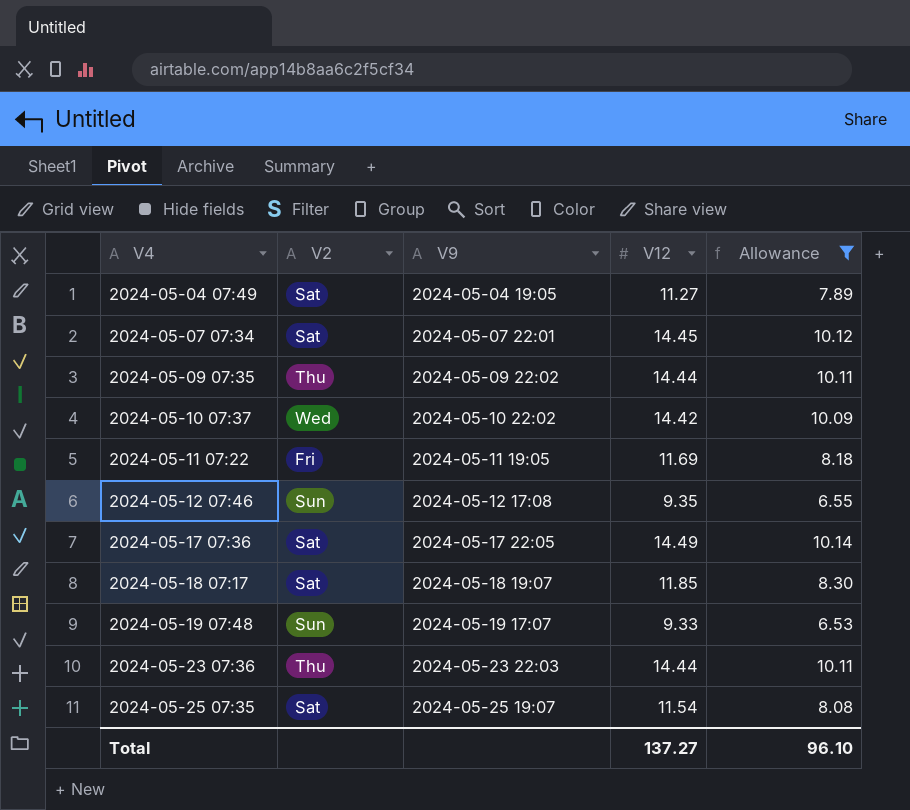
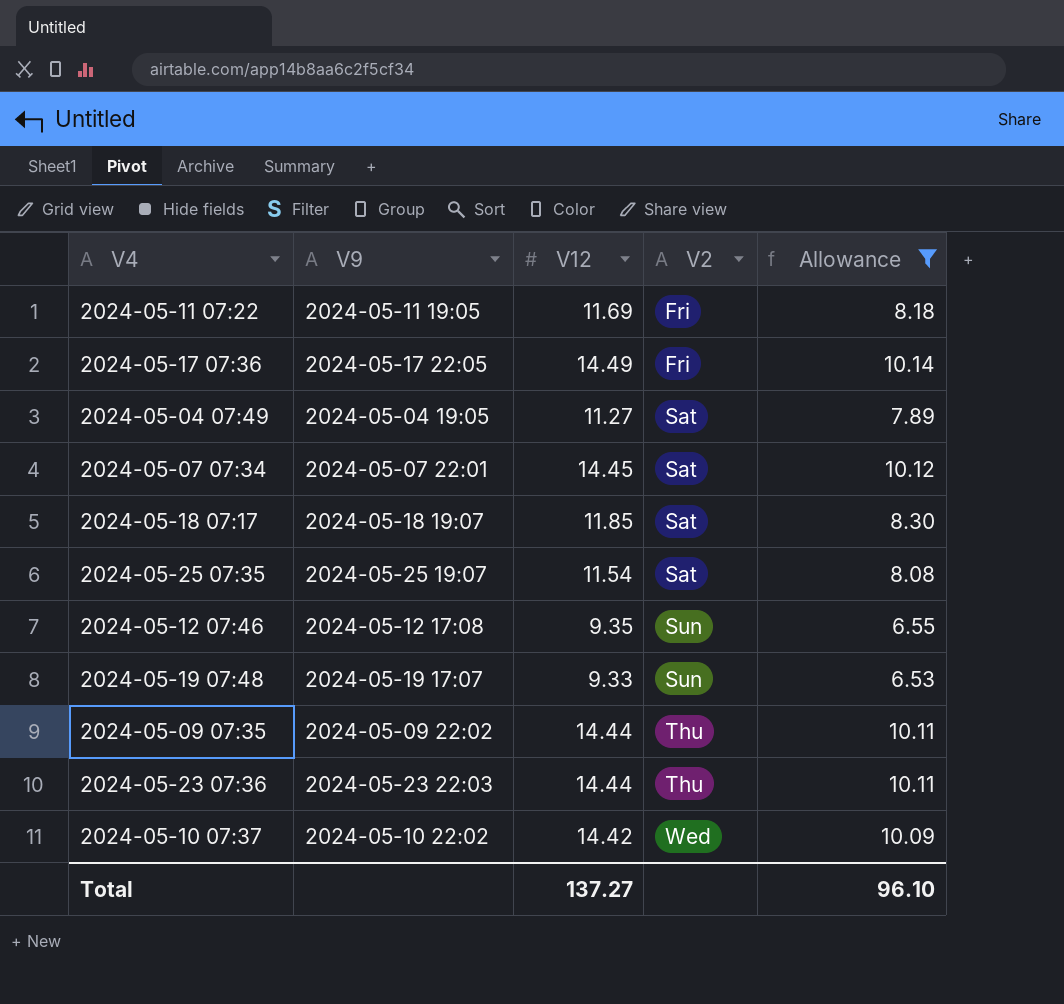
row order: V4 ascending -> V2 ascending
column V2 | position: 2 -> 4
2024-05-17 07:36 | V2: Sat -> Fri

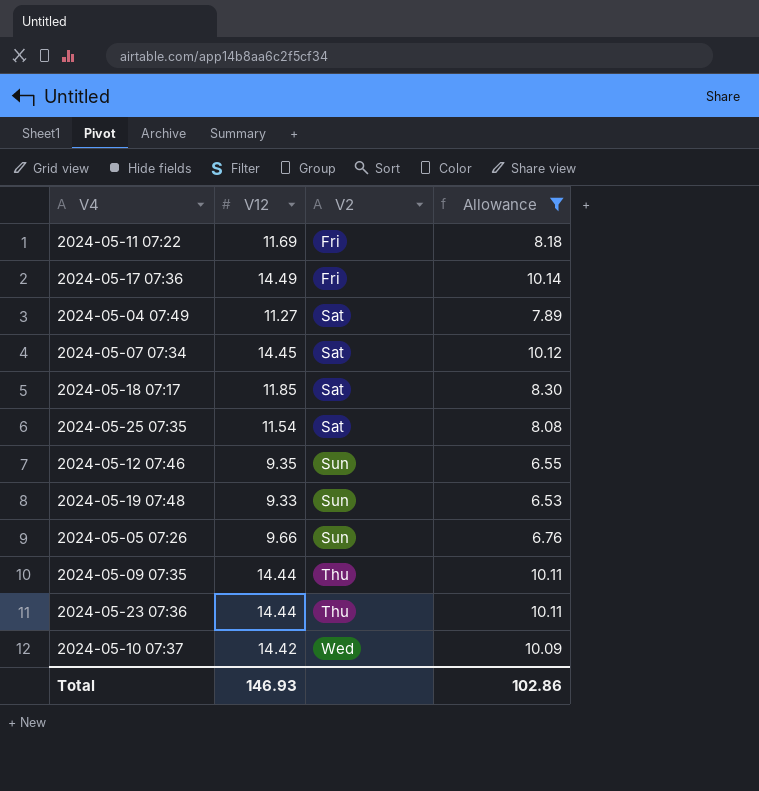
column V9 | position: 2 -> none
row 2024-05-05 07:26: none -> 9.66 | Sun | 6.76
Total | V12: 137.27 -> 146.93
Total | Allowance: 96.10 -> 102.86

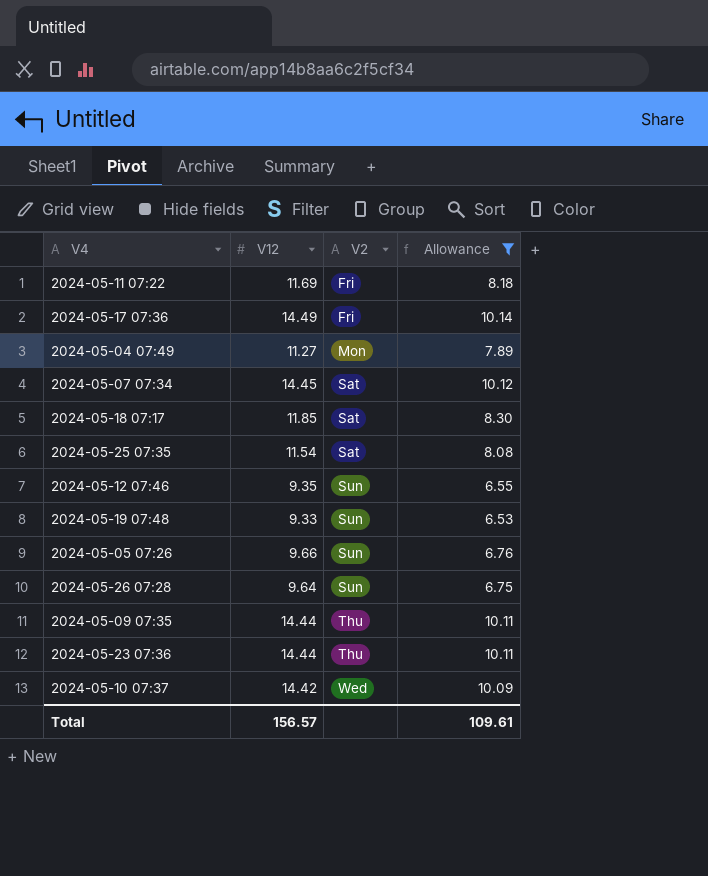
2024-05-04 07:49 | V2: Sat -> Mon
row 2024-05-26 07:28: none -> 9.64 | Sun | 6.75
Total | V12: 146.93 -> 156.57
Total | Allowance: 102.86 -> 109.61

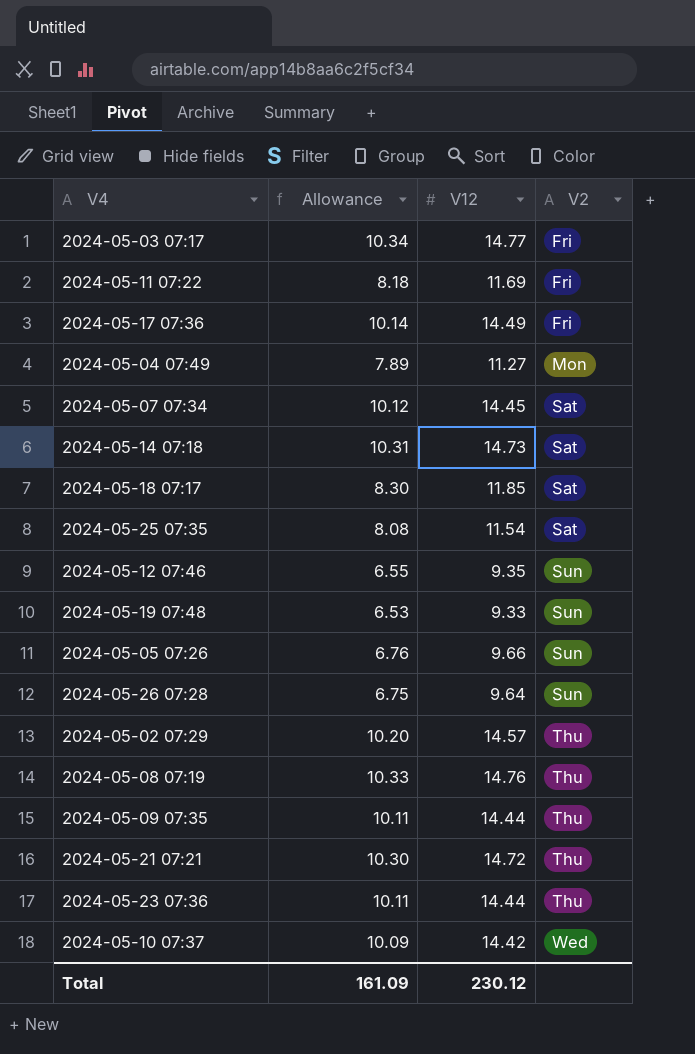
filter: Allowance <= 10.14 -> none
column Allowance | position: 4 -> 2
Total | Allowance: 109.61 -> 161.09
Total | V12: 156.57 -> 230.12

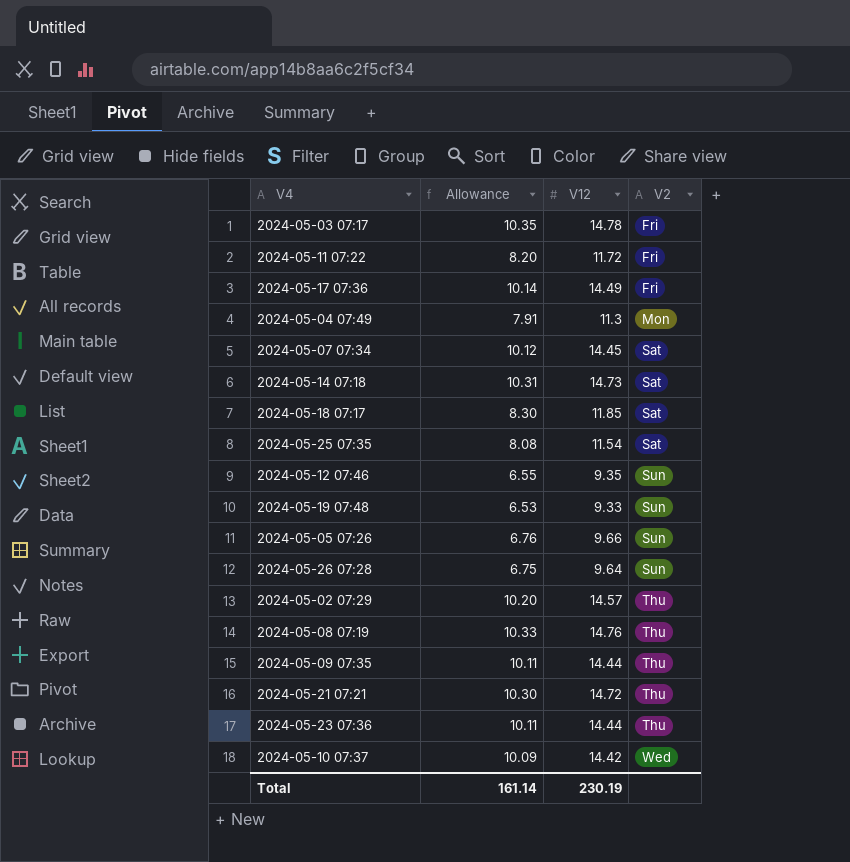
2024-05-03 07:17 | Allowance: 10.34 -> 10.35
2024-05-03 07:17 | V12: 14.77 -> 14.78
2024-05-11 07:22 | Allowance: 8.18 -> 8.20
2024-05-11 07:22 | V12: 11.69 -> 11.72
2024-05-04 07:49 | Allowance: 7.89 -> 7.91
2024-05-04 07:49 | V12: 11.27 -> 11.3
Total | Allowance: 161.09 -> 161.14
Total | V12: 230.12 -> 230.19

